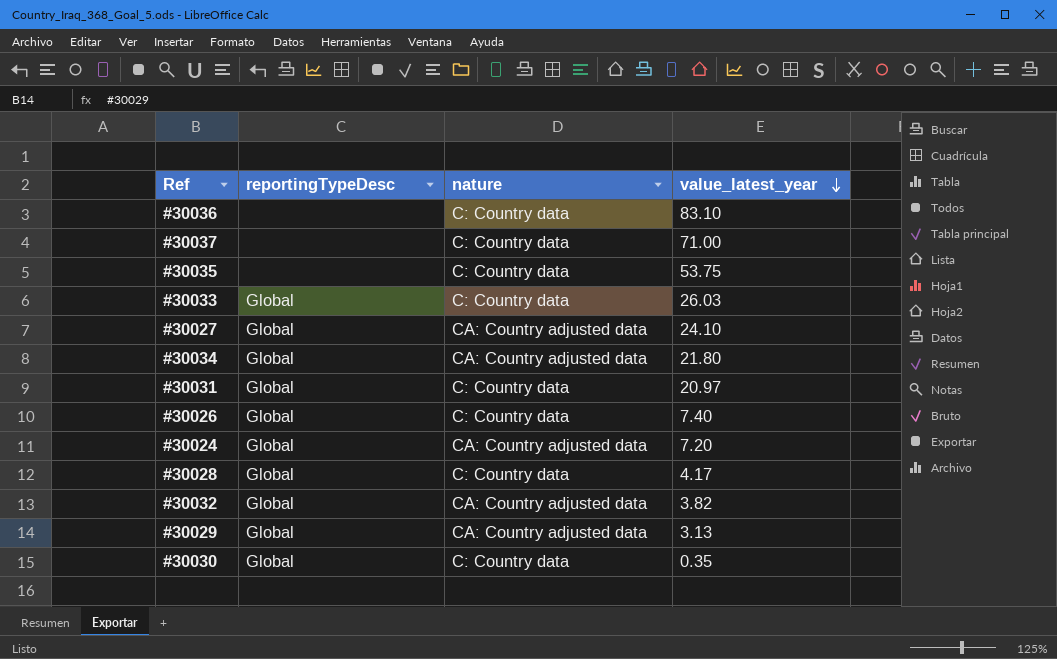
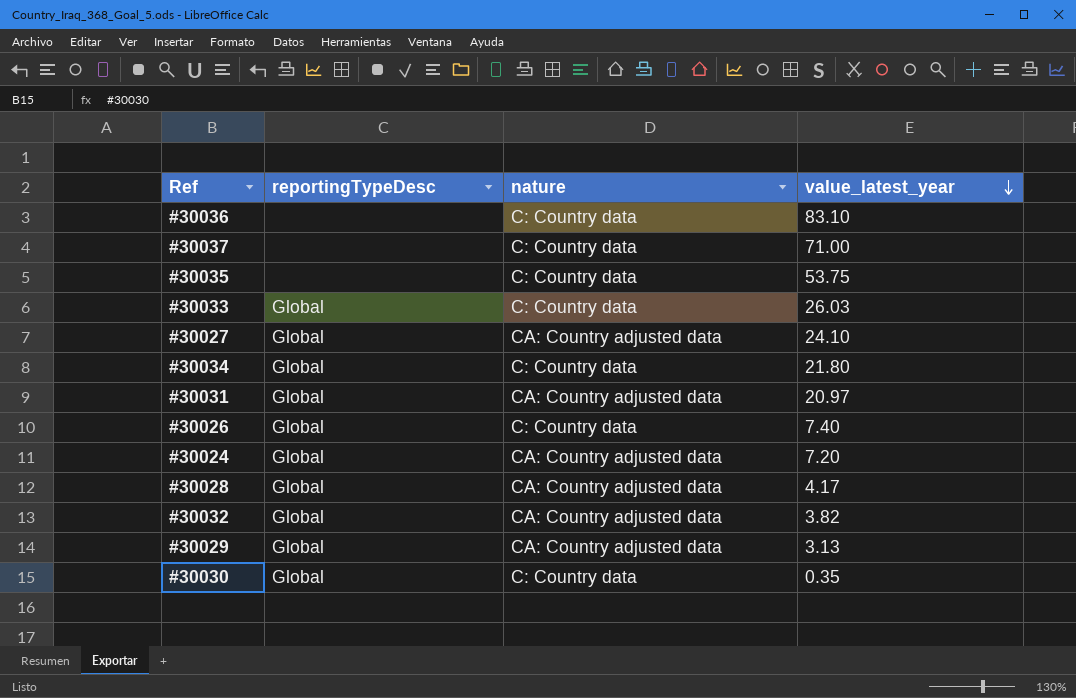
#30034 | nature: CA: Country adjusted data -> C: Country data
#30031 | nature: C: Country data -> CA: Country adjusted data
#30028 | nature: C: Country data -> CA: Country adjusted data

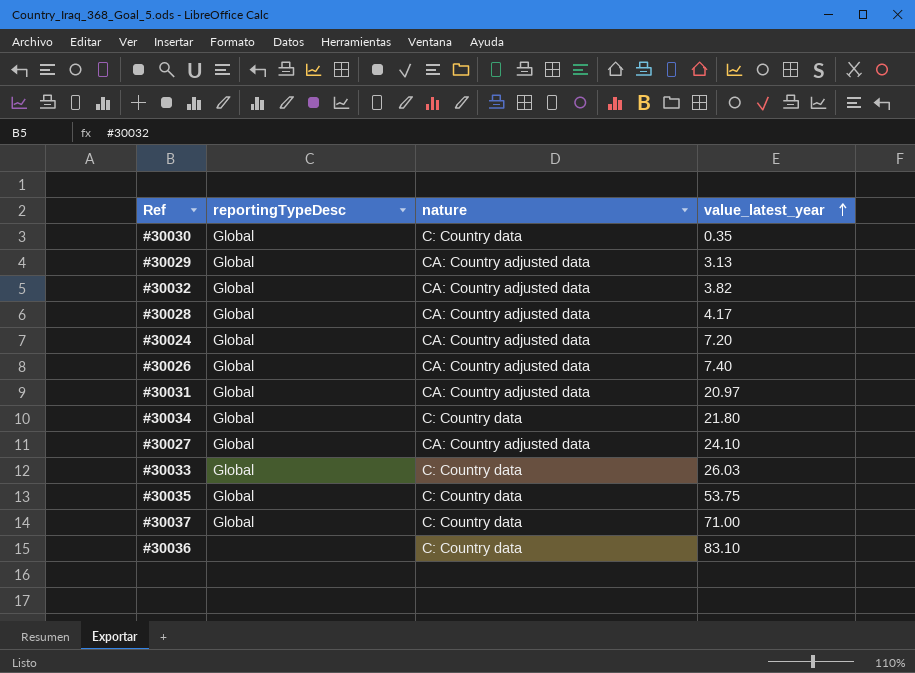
row order: value_latest_year descending -> value_latest_year ascending
#30026 | nature: C: Country data -> CA: Country adjusted data
#30035 | reportingTypeDesc: none -> Global
#30037 | reportingTypeDesc: none -> Global

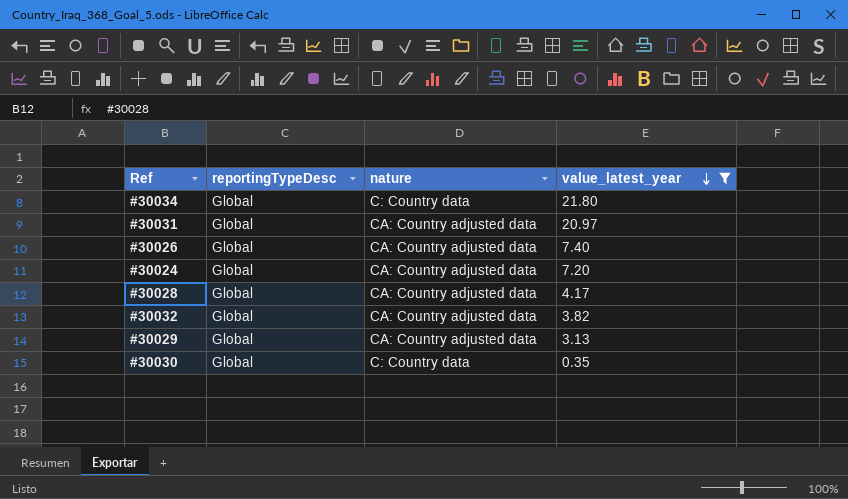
filter: none -> value_latest_year <= 21.80
row order: value_latest_year ascending -> value_latest_year descending

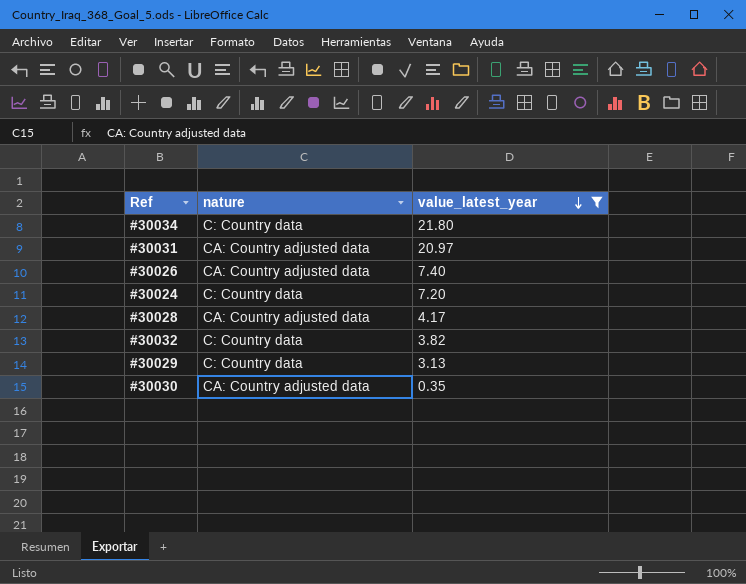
column reportingTypeDesc | position: 2 -> none
#30024 | nature: CA: Country adjusted data -> C: Country data
#30032 | nature: CA: Country adjusted data -> C: Country data
#30029 | nature: CA: Country adjusted data -> C: Country data
#30030 | nature: C: Country data -> CA: Country adjusted data

